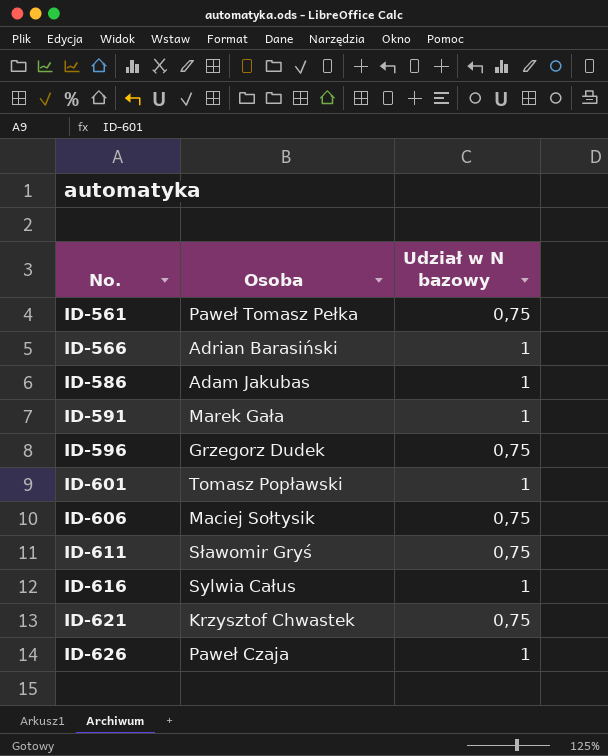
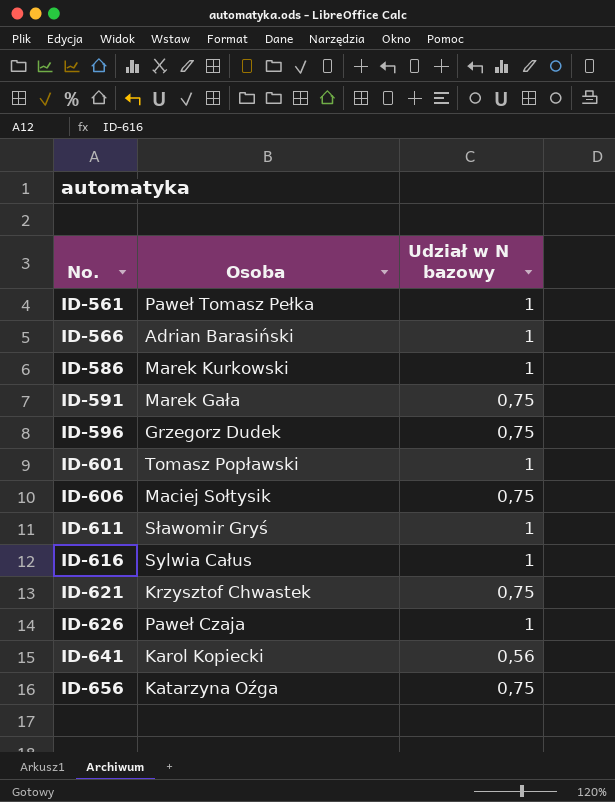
ID-561 | Udział w N bazowy: 0,75 -> 1
ID-586 | Osoba: Adam Jakubas -> Marek Kurkowski
ID-591 | Udział w N bazowy: 1 -> 0,75
ID-611 | Udział w N bazowy: 0,75 -> 1
row ID-641: none -> Karol Kopiecki | 0,56
row ID-656: none -> Katarzyna Oźga | 0,75

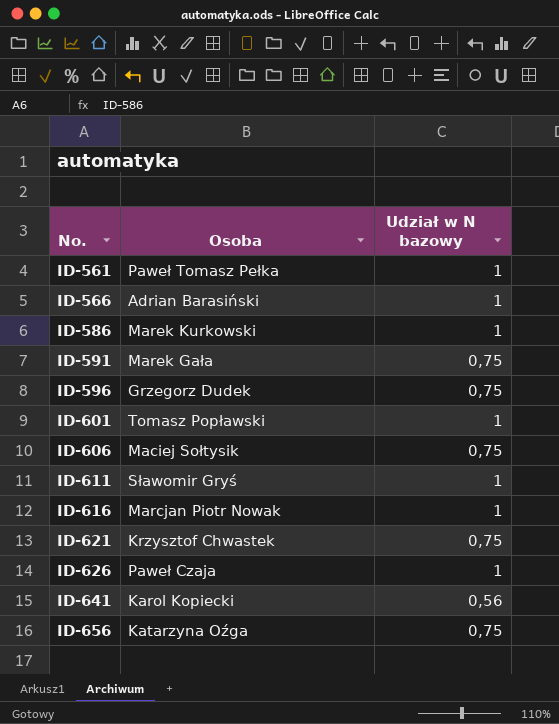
ID-616 | Osoba: Sylwia Całus -> Marcjan Piotr Nowak

